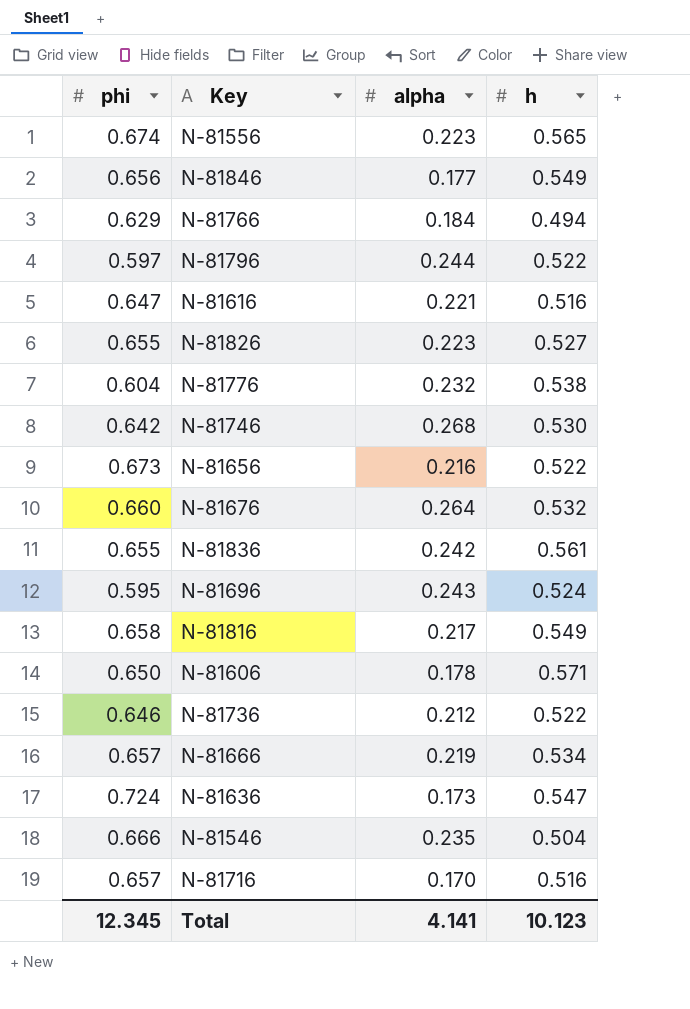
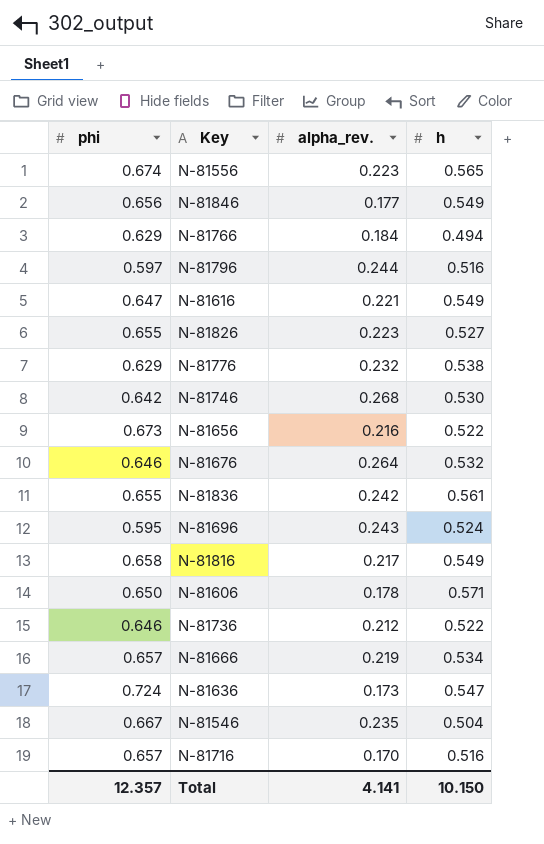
column name: alpha -> alpha_rev.
N-81796 | h: 0.522 -> 0.516
N-81616 | h: 0.516 -> 0.549
N-81776 | phi: 0.604 -> 0.629
N-81676 | phi: 0.660 -> 0.646
N-81546 | phi: 0.666 -> 0.667
Total | phi: 12.345 -> 12.357
Total | h: 10.123 -> 10.150

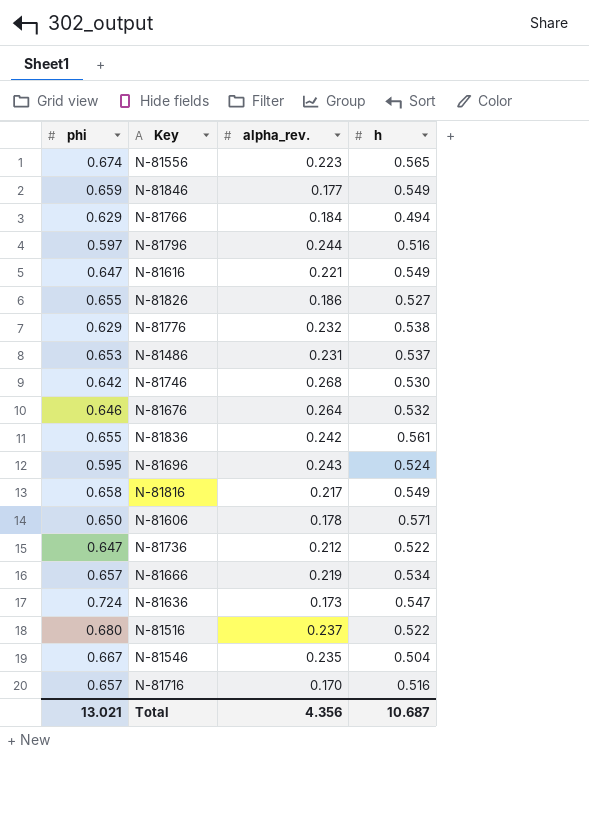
row N-81656: 0.673 | 0.216 | 0.522 -> none
N-81846 | phi: 0.656 -> 0.659
N-81826 | alpha_rev.: 0.223 -> 0.186
row N-81486: none -> 0.653 | 0.231 | 0.537
N-81736 | phi: 0.646 -> 0.647
row N-81516: none -> 0.680 | 0.237 | 0.522
Total | phi: 12.357 -> 13.021
Total | alpha_rev.: 4.141 -> 4.356
Total | h: 10.150 -> 10.687

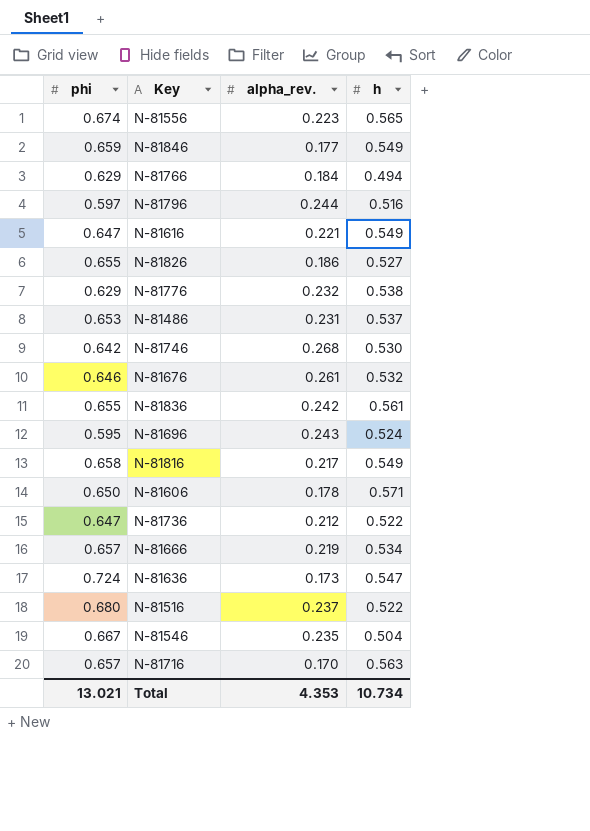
N-81676 | alpha_rev.: 0.264 -> 0.261
N-81716 | h: 0.516 -> 0.563
Total | alpha_rev.: 4.356 -> 4.353
Total | h: 10.687 -> 10.734

